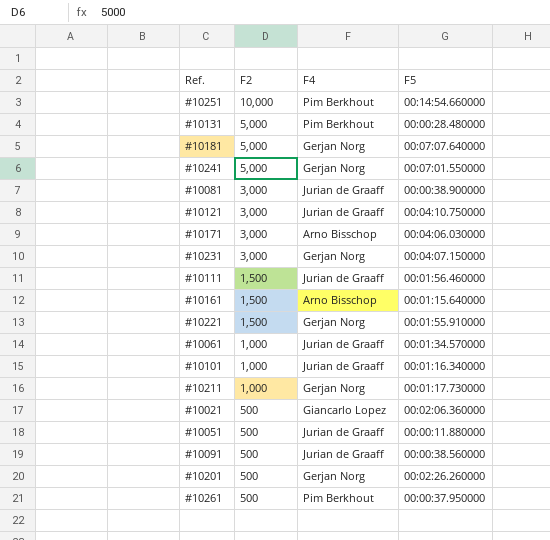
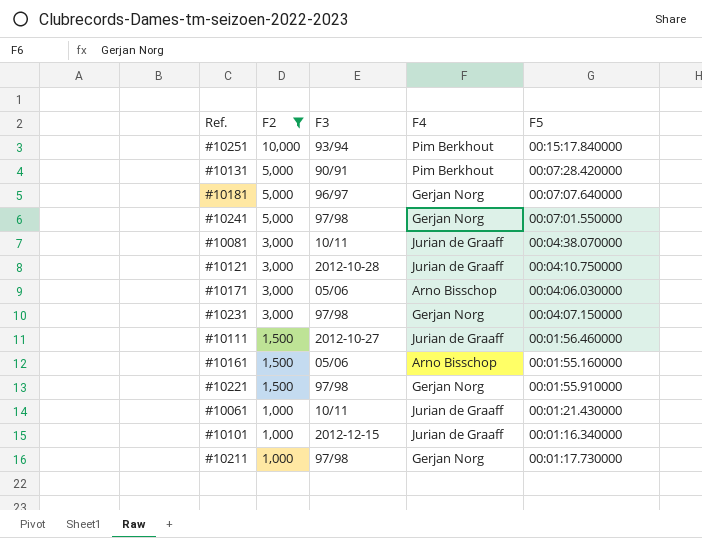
filter: none -> F2 != 500
column F3 | position: none -> 3
#10251 | F5: 00:14:54.660000 -> 00:15:17.840000
#10131 | F5: 00:00:28.480000 -> 00:07:28.420000
#10081 | F5: 00:00:38.900000 -> 00:04:38.070000
#10161 | F5: 00:01:15.640000 -> 00:01:55.160000
#10061 | F5: 00:01:34.570000 -> 00:01:21.430000

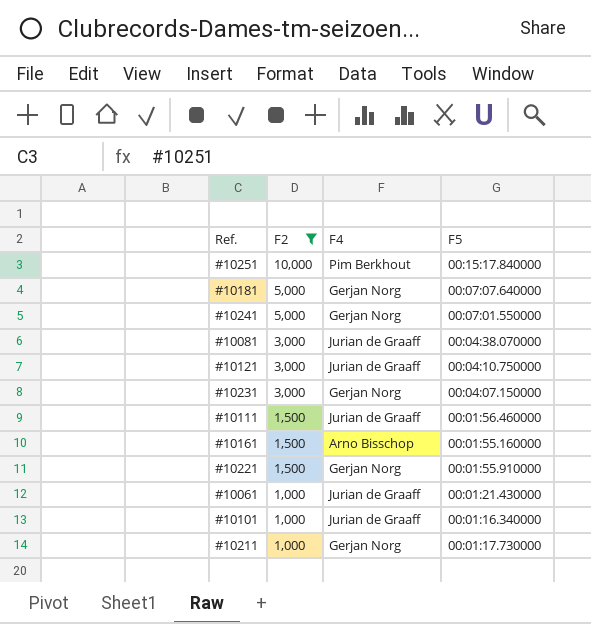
column F3 | position: 3 -> none
row #10131: 5,000 | 90/91 | Pim Berkhout | 00:07:28.420000 -> none
row #10171: 3,000 | 05/06 | Arno Bisschop | 00:04:06.030000 -> none

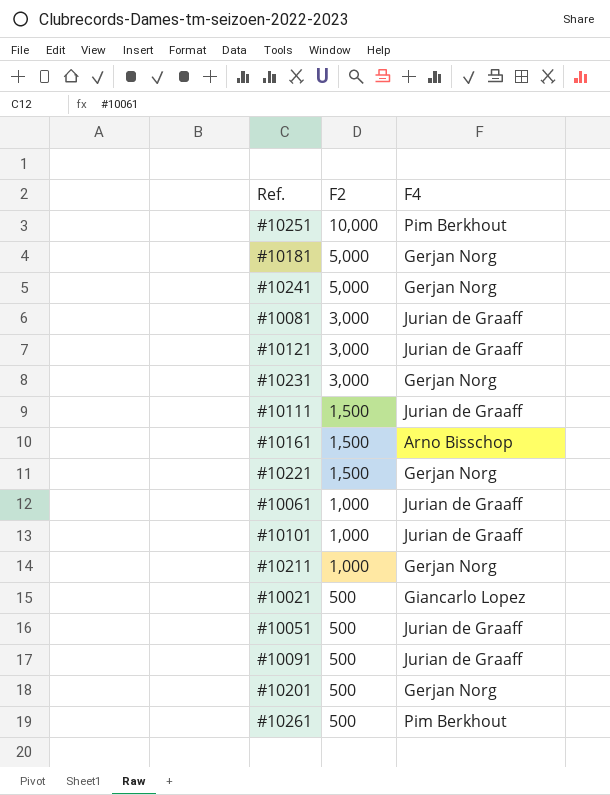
filter: F2 != 500 -> none
column F5 | position: 4 -> none

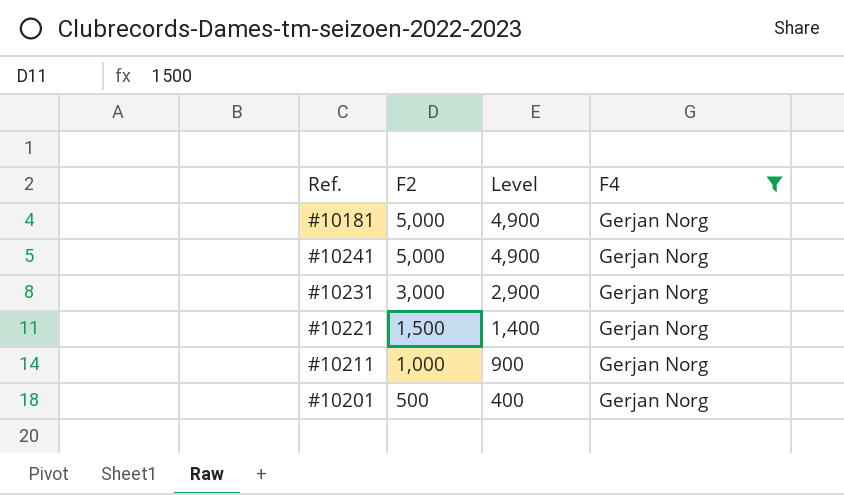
filter: none -> F4 = Gerjan Norg
column Level | formula: none -> [F2] - 100

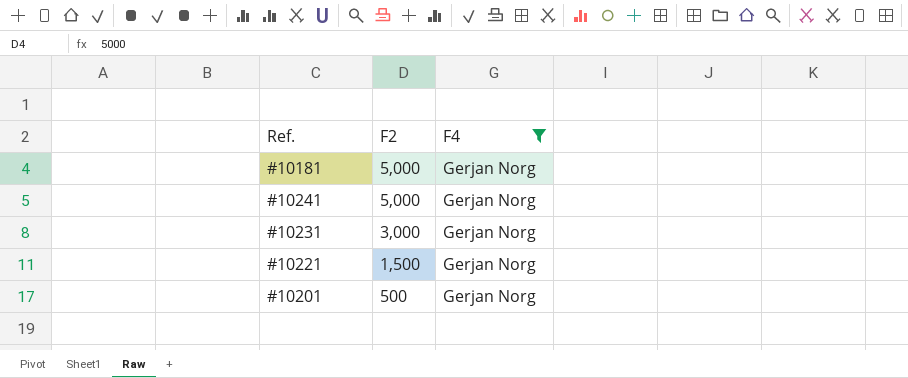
column Level | formula: [F2] - 100 -> none
row #10211: 1,000 | 900 | Gerjan Norg -> none

